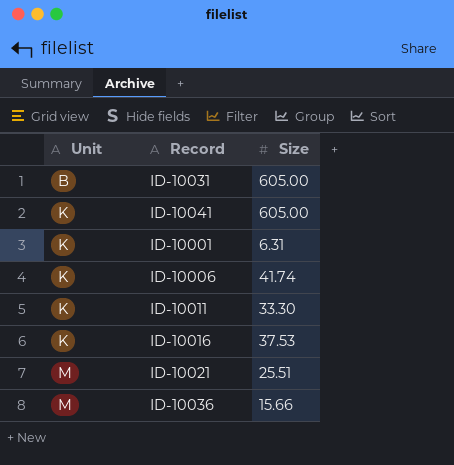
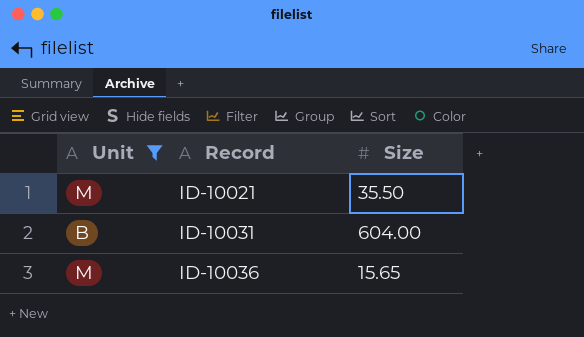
filter: none -> Unit != K
row order: Unit ascending -> Record ascending
ID-10021 | Size: 25.51 -> 35.50
ID-10031 | Size: 605.00 -> 604.00
ID-10036 | Size: 15.66 -> 15.65

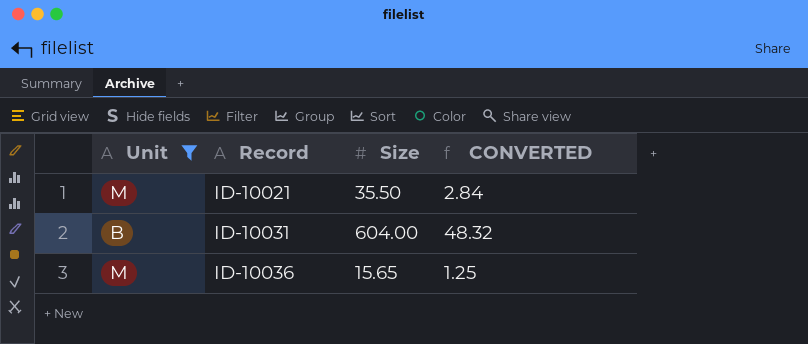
column CONVERTED | formula: none -> [Size] * 0.08

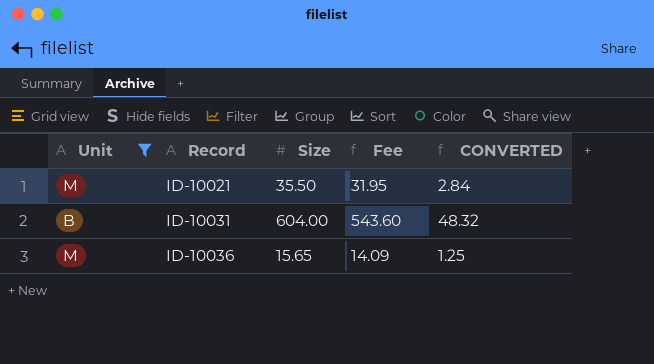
column Fee | formula: none -> [Size] * 0.9

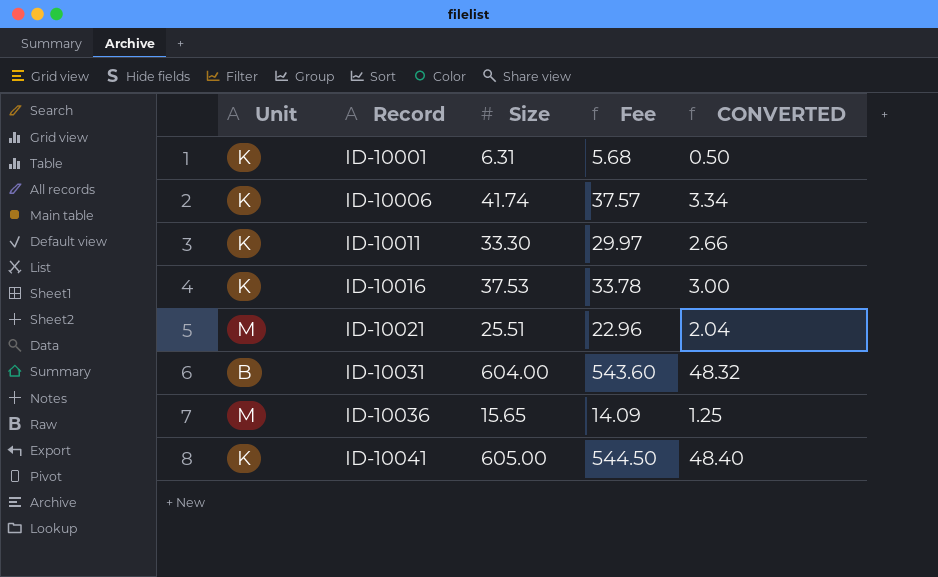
filter: Unit != K -> none
ID-10021 | Size: 35.50 -> 25.51
ID-10021 | Fee: 31.95 -> 22.96
ID-10021 | CONVERTED: 2.84 -> 2.04

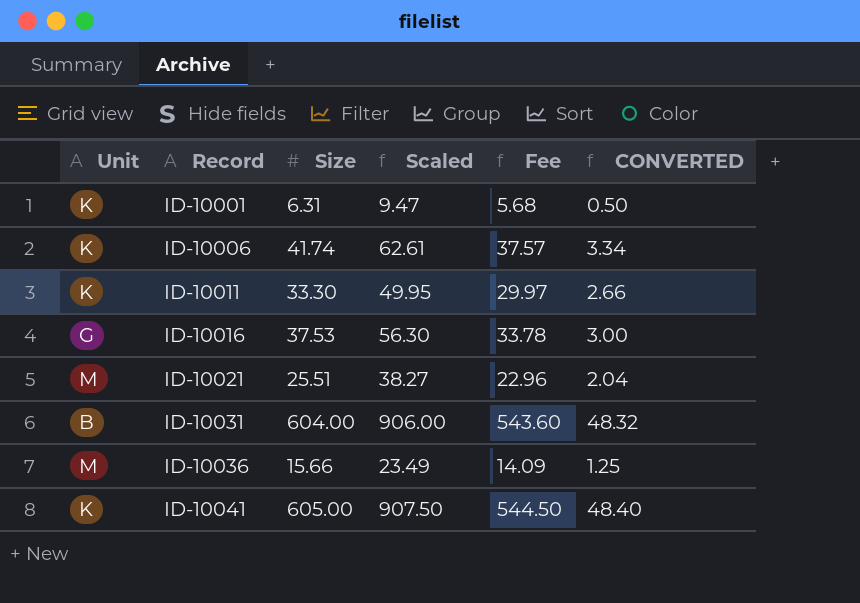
column Scaled | formula: none -> [Size] * 1.5
ID-10016 | Unit: K -> G
ID-10036 | Size: 15.65 -> 15.66

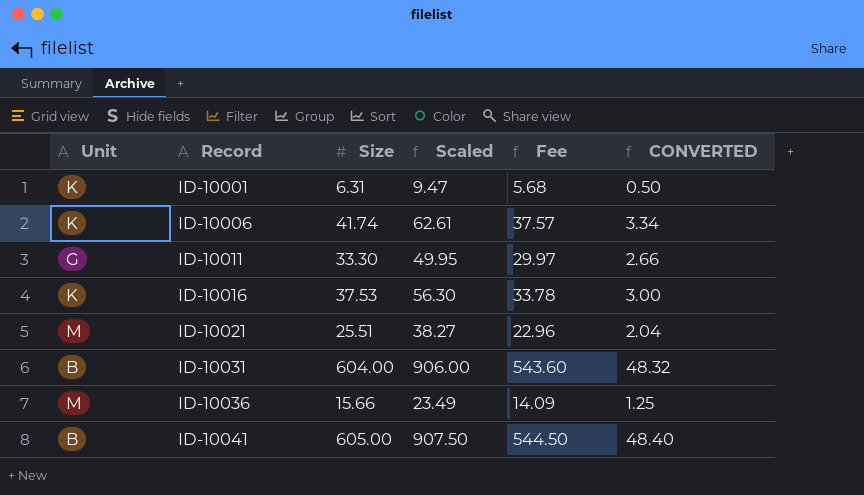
ID-10011 | Unit: K -> G
ID-10016 | Unit: G -> K
ID-10041 | Unit: K -> B

